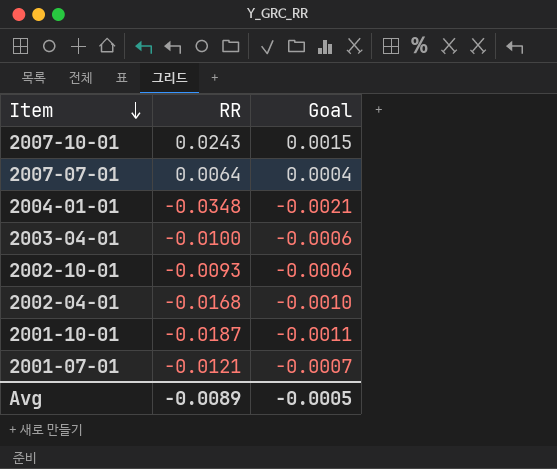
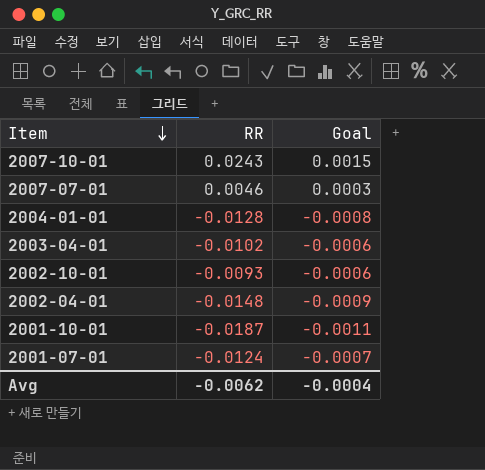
2007-07-01 | RR: 0.0064 -> 0.0046
2007-07-01 | Goal: 0.0004 -> 0.0003
2004-01-01 | RR: -0.0348 -> -0.0128
2004-01-01 | Goal: -0.0021 -> -0.0008
2003-04-01 | RR: -0.0100 -> -0.0102
2002-04-01 | RR: -0.0168 -> -0.0148
2002-04-01 | Goal: -0.0010 -> -0.0009
2001-07-01 | RR: -0.0121 -> -0.0124
Avg | RR: -0.0089 -> -0.0062
Avg | Goal: -0.0005 -> -0.0004

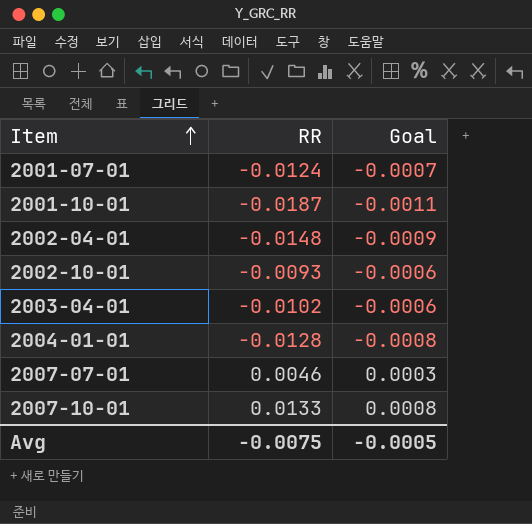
row order: Item descending -> Item ascending
2007-10-01 | RR: 0.0243 -> 0.0133
2007-10-01 | Goal: 0.0015 -> 0.0008
Avg | RR: -0.0062 -> -0.0075
Avg | Goal: -0.0004 -> -0.0005

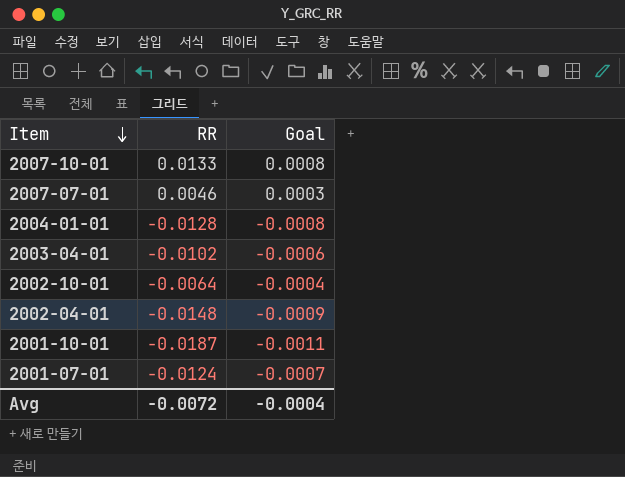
row order: Item ascending -> Item descending
2002-10-01 | RR: -0.0093 -> -0.0064
2002-10-01 | Goal: -0.0006 -> -0.0004
Avg | RR: -0.0075 -> -0.0072
Avg | Goal: -0.0005 -> -0.0004

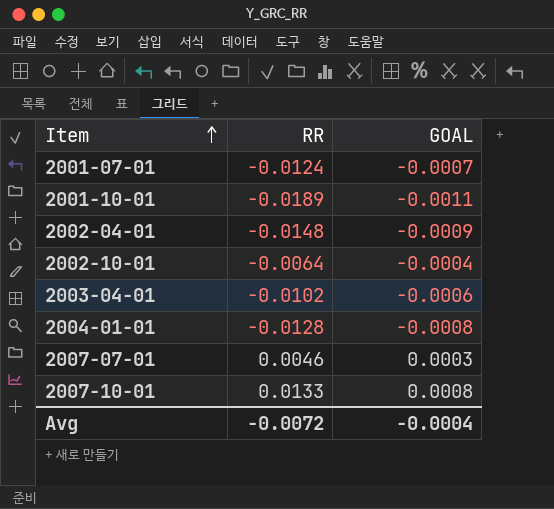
row order: Item descending -> Item ascending
column name: Goal -> GOAL
2001-10-01 | RR: -0.0187 -> -0.0189

